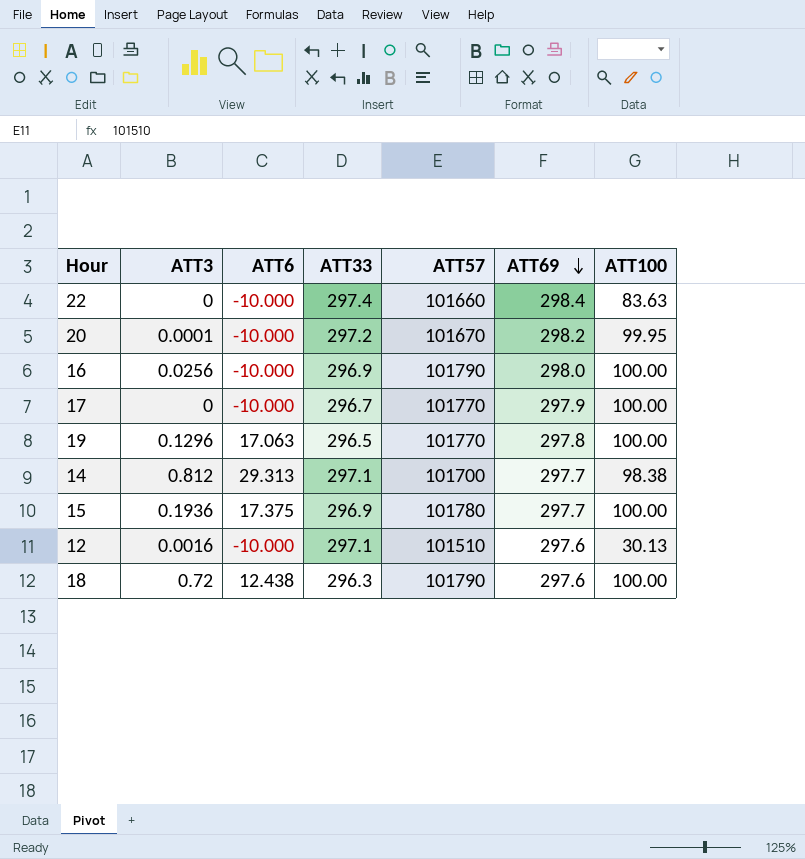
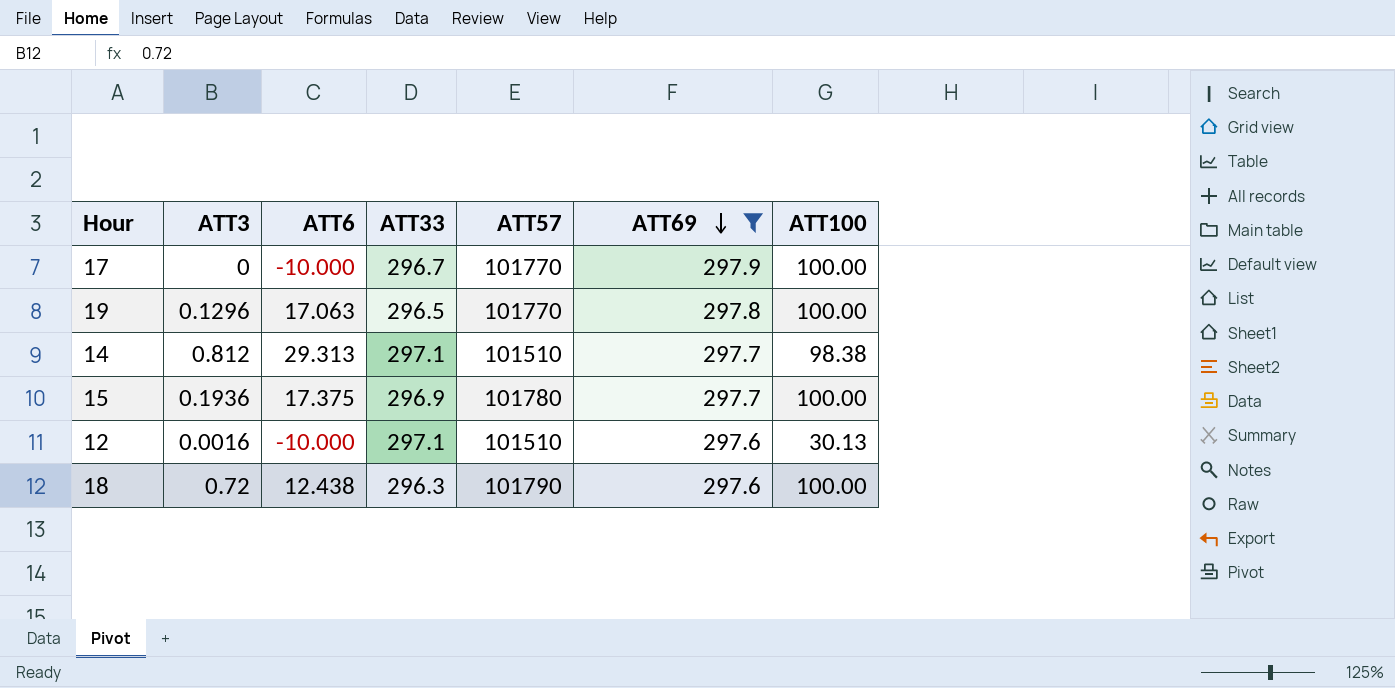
filter: none -> ATT69 <= 297.9
14 | ATT57: 101700 -> 101510

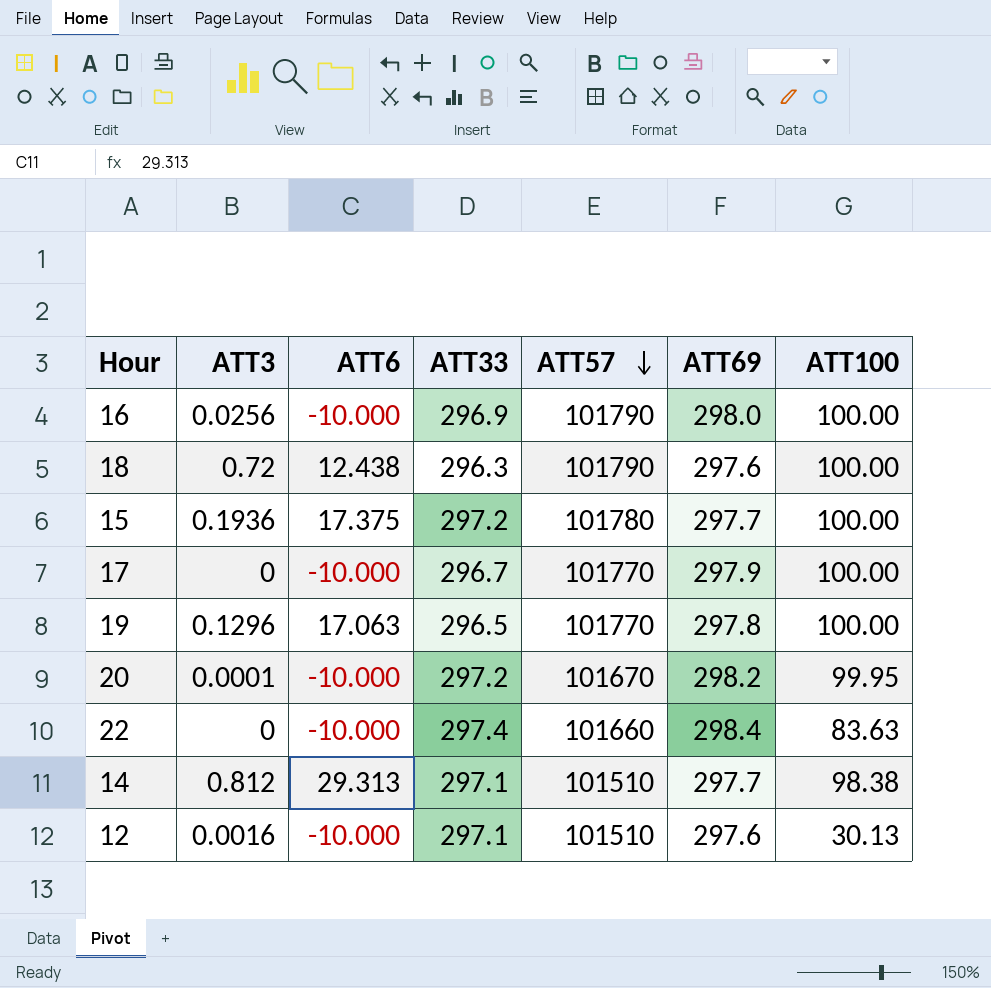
filter: ATT69 <= 297.9 -> none
row order: ATT69 descending -> ATT57 descending
15 | ATT33: 296.9 -> 297.2

